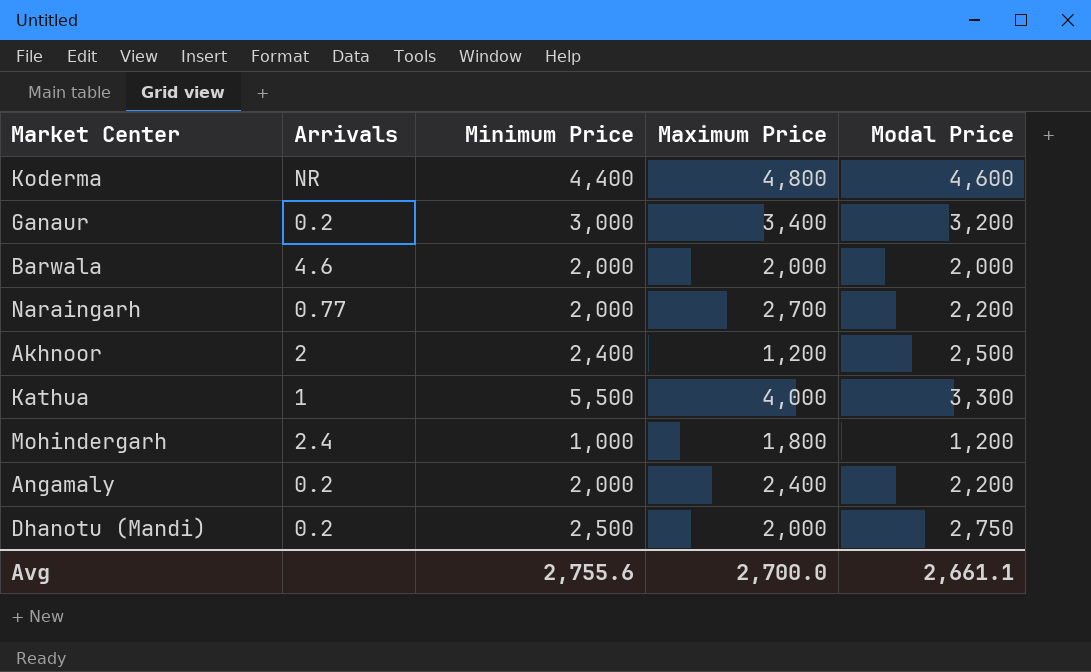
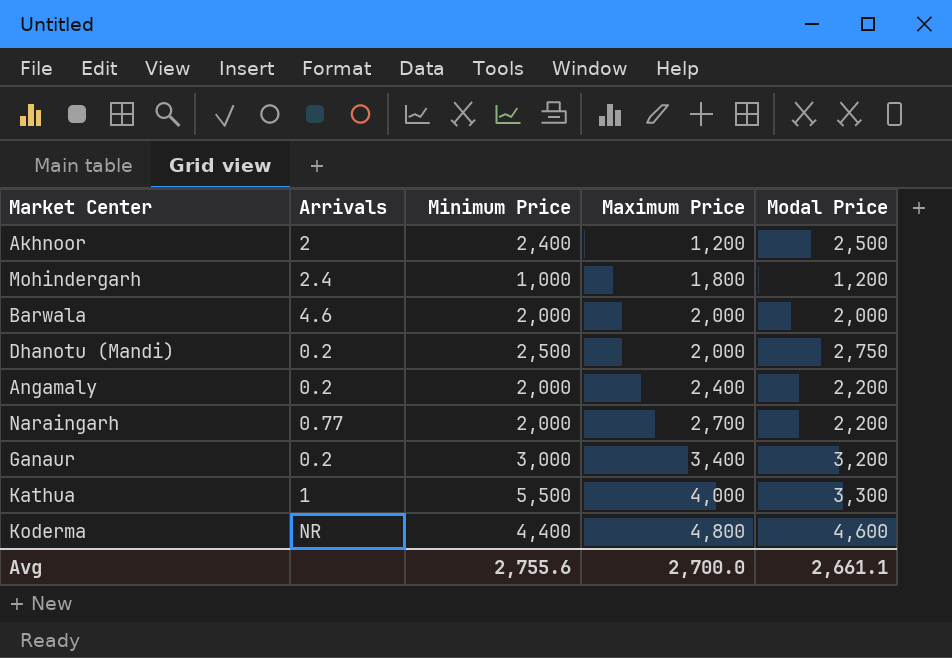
row order: none -> Maximum Price ascending

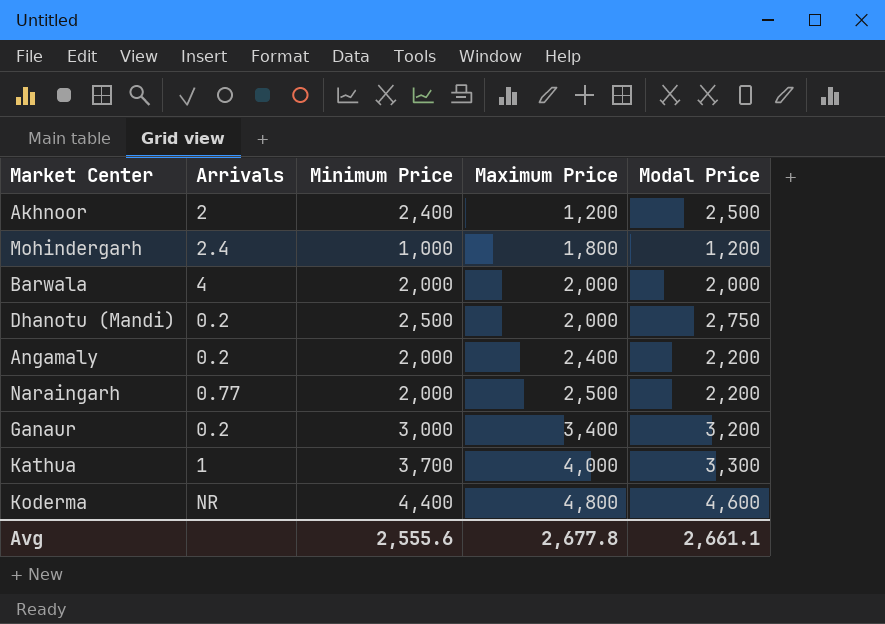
Barwala | Arrivals: 4.6 -> 4
Naraingarh | Maximum Price: 2,700 -> 2,500
Kathua | Minimum Price: 5,500 -> 3,700
Avg | Minimum Price: 2,755.6 -> 2,555.6
Avg | Maximum Price: 2,700.0 -> 2,677.8

